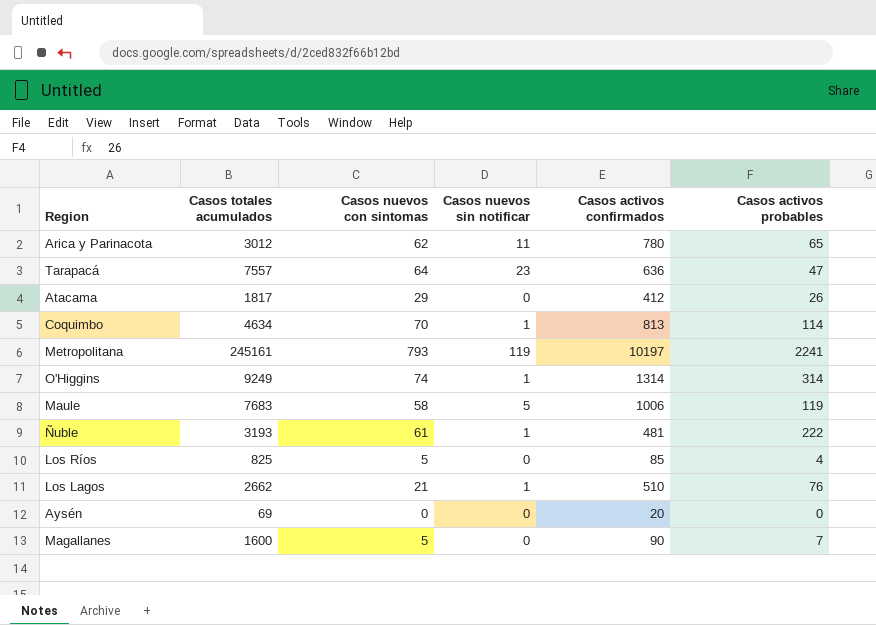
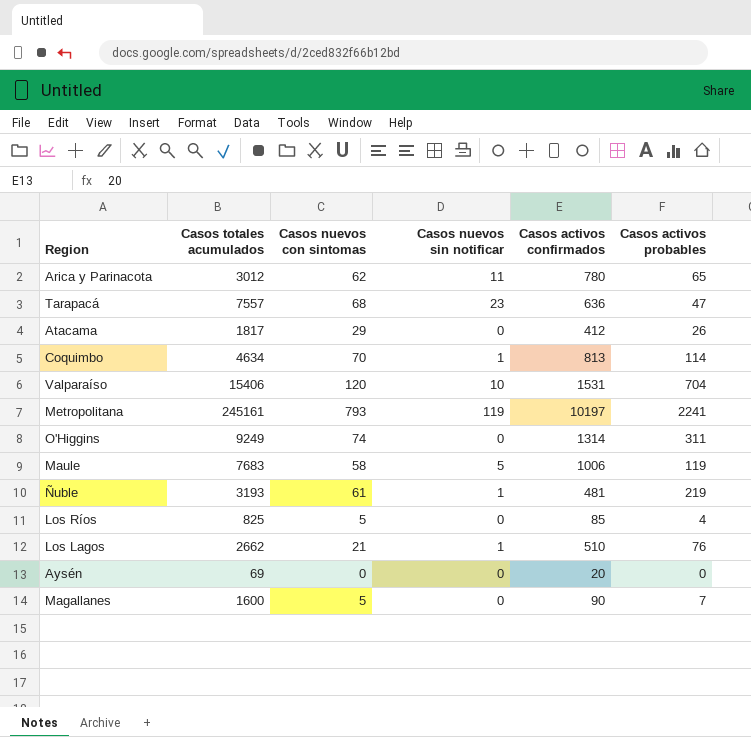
Tarapacá | Casos nuevos con sintomas: 64 -> 68
row Valparaíso: none -> 15406 | 120 | 10 | 1531 | 704
O'Higgins | Casos nuevos sin notificar: 1 -> 0
O'Higgins | Casos activos probables: 314 -> 311
Ñuble | Casos activos probables: 222 -> 219

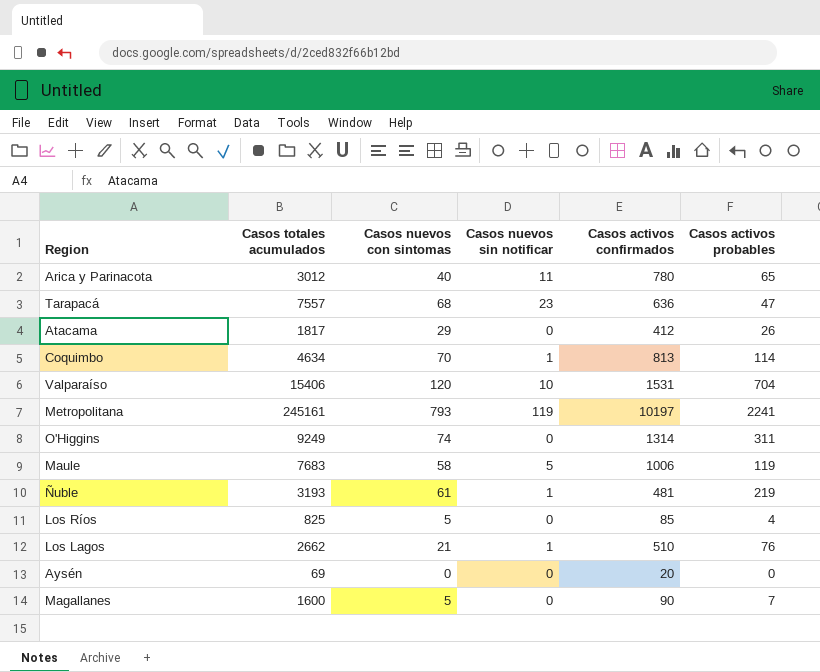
Arica y Parinacota | Casos nuevos con sintomas: 62 -> 40

